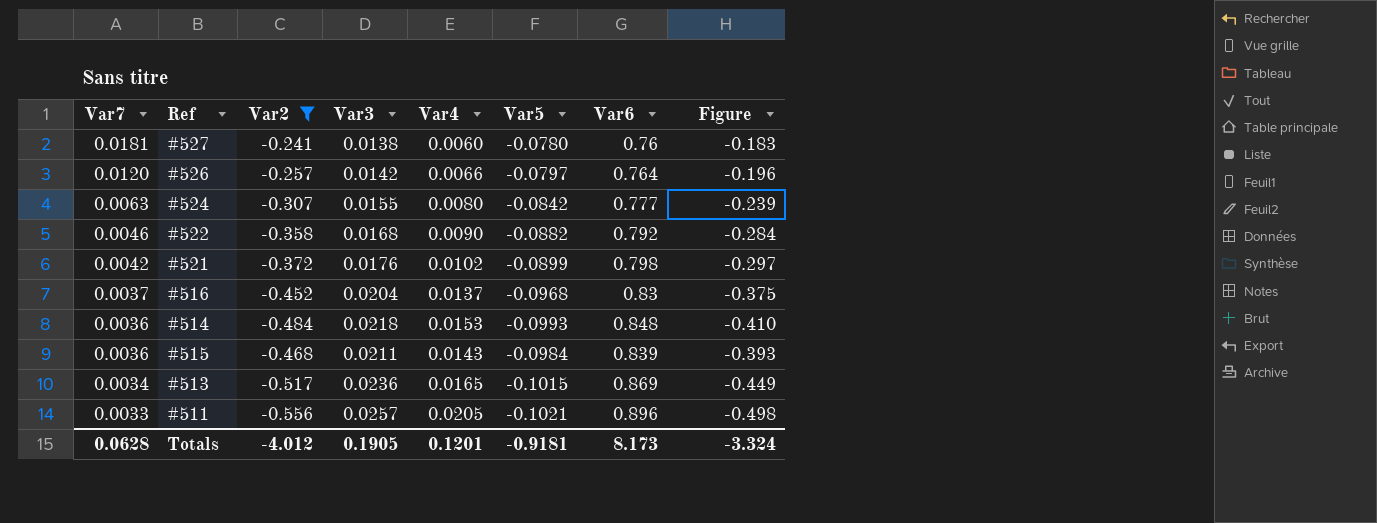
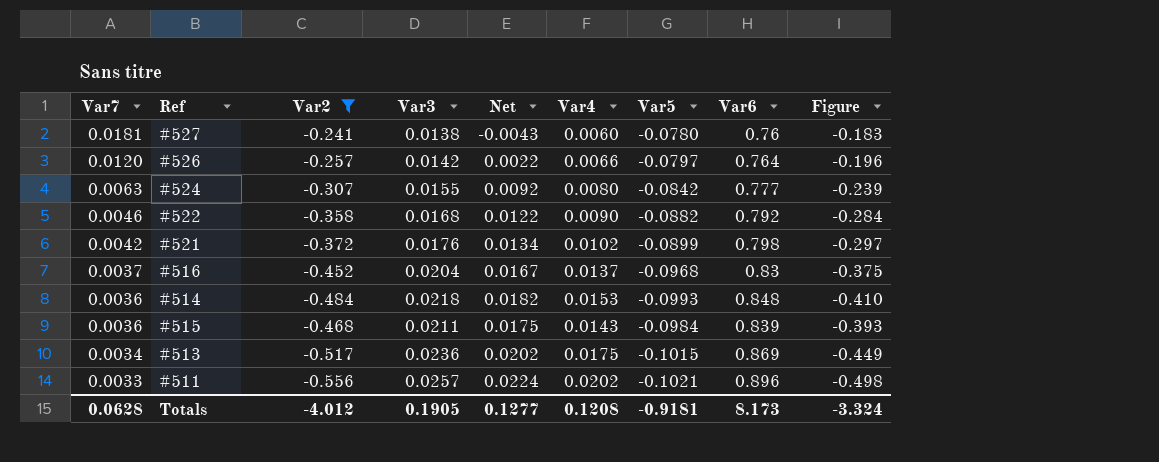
column Net | formula: none -> [Var3] - [Var7]
#513 | Var4: 0.0165 -> 0.0175
#511 | Var4: 0.0205 -> 0.0202
Totals | Var4: 0.1201 -> 0.1208

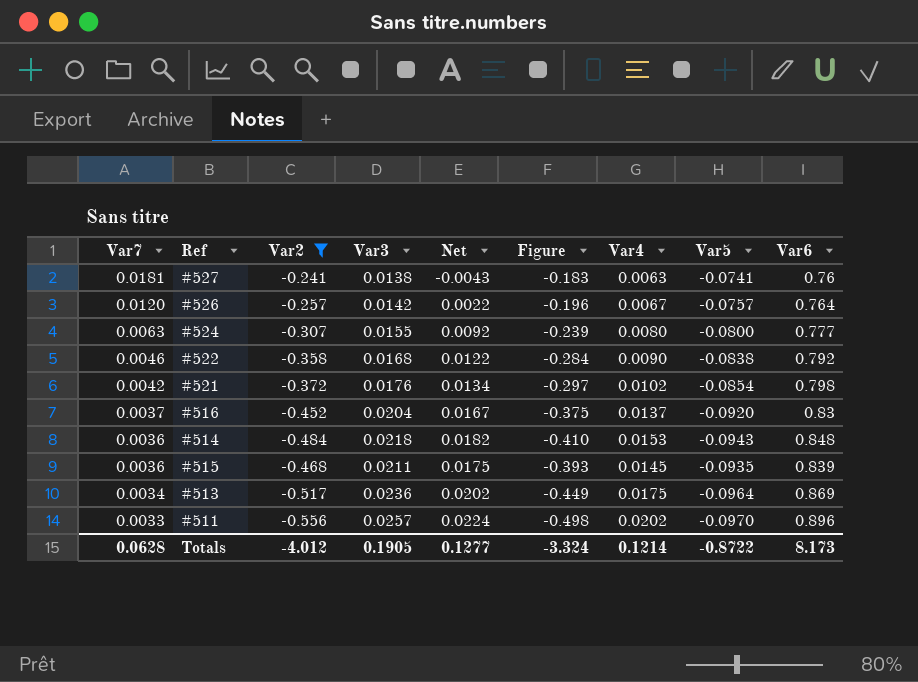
column Figure | position: 9 -> 6
#527 | Var4: 0.0060 -> 0.0063
#527 | Var5: -0.0780 -> -0.0741
#526 | Var4: 0.0066 -> 0.0067
#526 | Var5: -0.0797 -> -0.0757
#524 | Var5: -0.0842 -> -0.0800
#522 | Var5: -0.0882 -> -0.0838
#521 | Var5: -0.0899 -> -0.0854
#516 | Var5: -0.0968 -> -0.0920
#514 | Var5: -0.0993 -> -0.0943
#515 | Var4: 0.0143 -> 0.0145
#515 | Var5: -0.0984 -> -0.0935
#513 | Var5: -0.1015 -> -0.0964
#511 | Var5: -0.1021 -> -0.0970
Totals | Var4: 0.1208 -> 0.1214
Totals | Var5: -0.9181 -> -0.8722

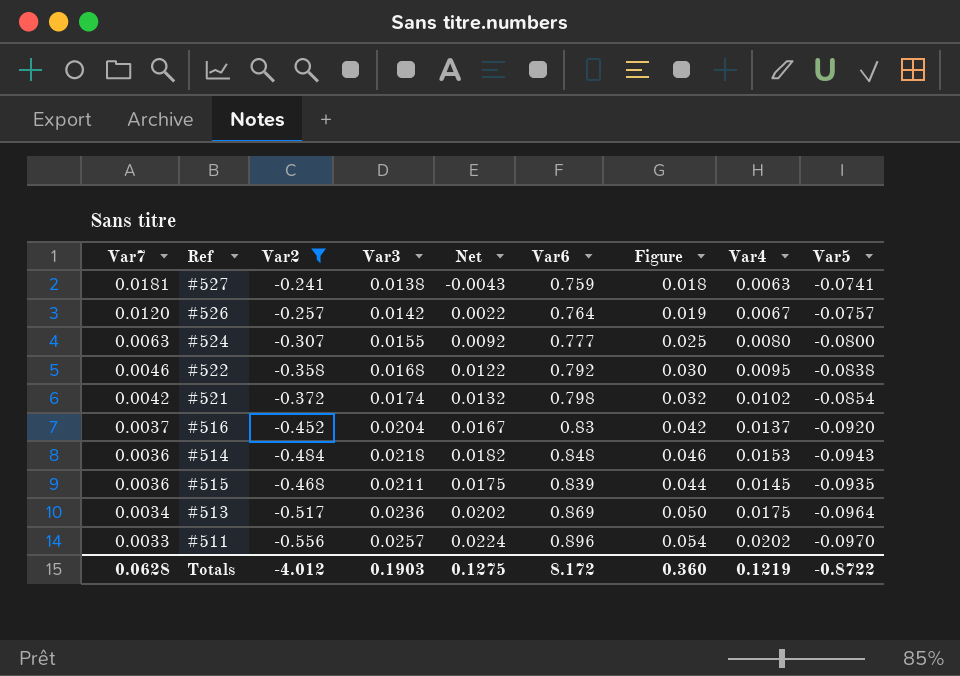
column Var6 | position: 9 -> 6
column Figure | formula: [Var2] * [Var6] -> [Var2] * [Var5]
#527 | Var6: 0.76 -> 0.759
#522 | Var4: 0.0090 -> 0.0095
#521 | Var3: 0.0176 -> 0.0174
#521 | Net: 0.0134 -> 0.0132
Totals | Var3: 0.1905 -> 0.1903
Totals | Net: 0.1277 -> 0.1275
Totals | Var6: 8.173 -> 8.172
Totals | Figure: -3.324 -> 0.360
Totals | Var4: 0.1214 -> 0.1219

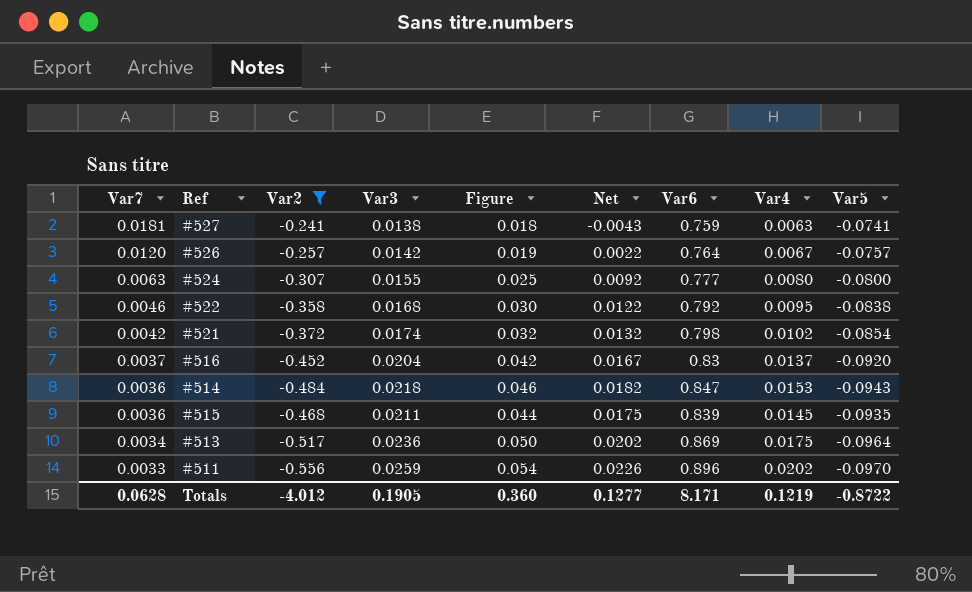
column Figure | position: 7 -> 5
#514 | Var6: 0.848 -> 0.847
#511 | Var3: 0.0257 -> 0.0259
#511 | Net: 0.0224 -> 0.0226
Totals | Var3: 0.1903 -> 0.1905
Totals | Net: 0.1275 -> 0.1277
Totals | Var6: 8.172 -> 8.171

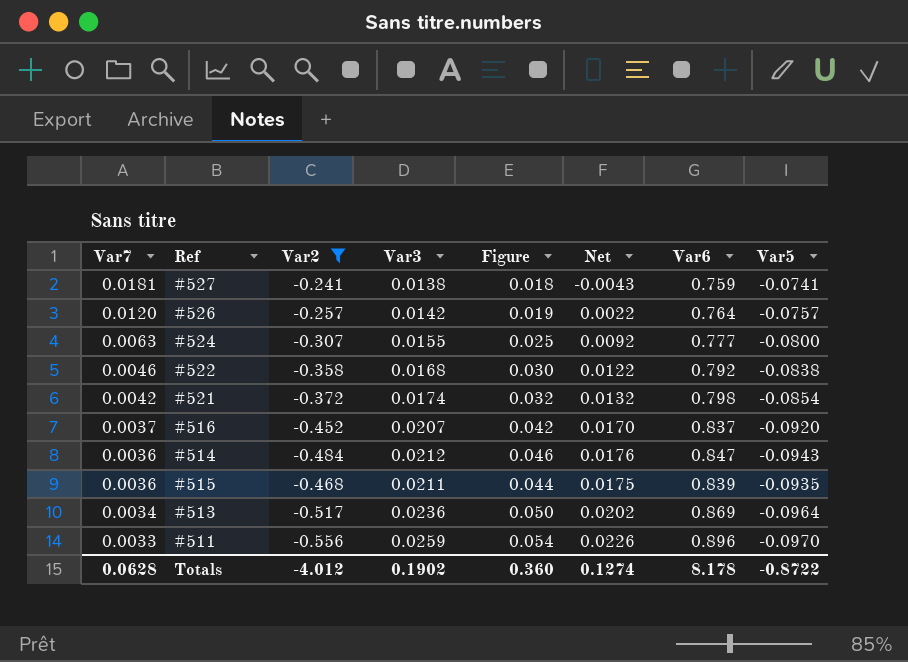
column Var4 | position: 8 -> none
#516 | Var3: 0.0204 -> 0.0207
#516 | Net: 0.0167 -> 0.0170
#516 | Var6: 0.83 -> 0.837
#514 | Var3: 0.0218 -> 0.0212
#514 | Net: 0.0182 -> 0.0176
Totals | Var3: 0.1905 -> 0.1902
Totals | Net: 0.1277 -> 0.1274
Totals | Var6: 8.171 -> 8.178

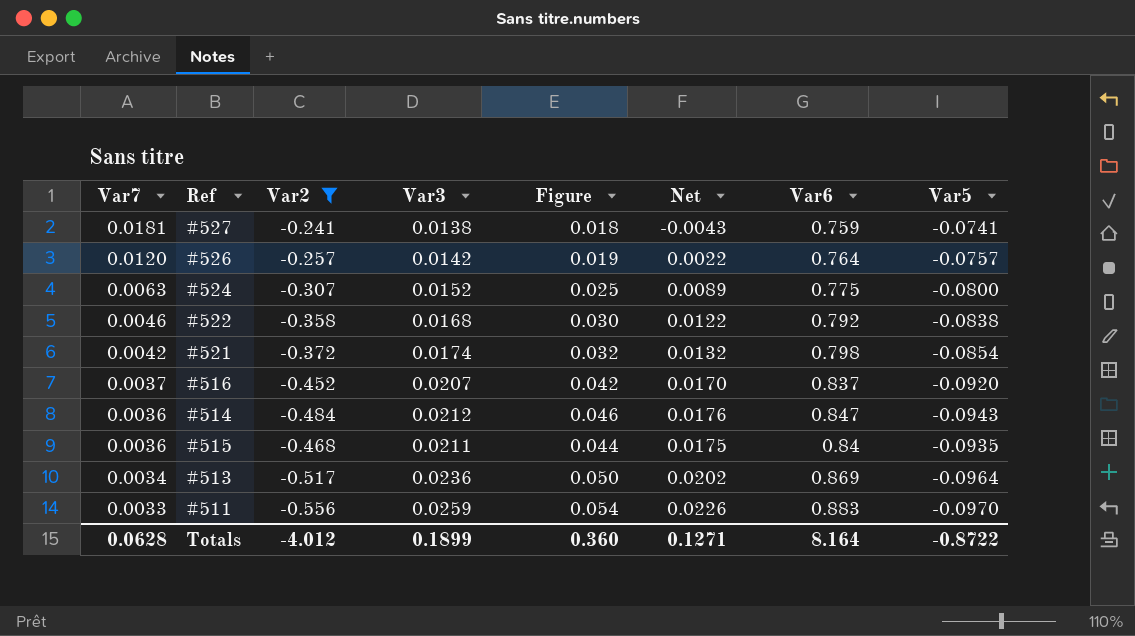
#524 | Var3: 0.0155 -> 0.0152
#524 | Net: 0.0092 -> 0.0089
#524 | Var6: 0.777 -> 0.775
#515 | Var6: 0.839 -> 0.84
#511 | Var6: 0.896 -> 0.883
Totals | Var3: 0.1902 -> 0.1899
Totals | Net: 0.1274 -> 0.1271
Totals | Var6: 8.178 -> 8.164

